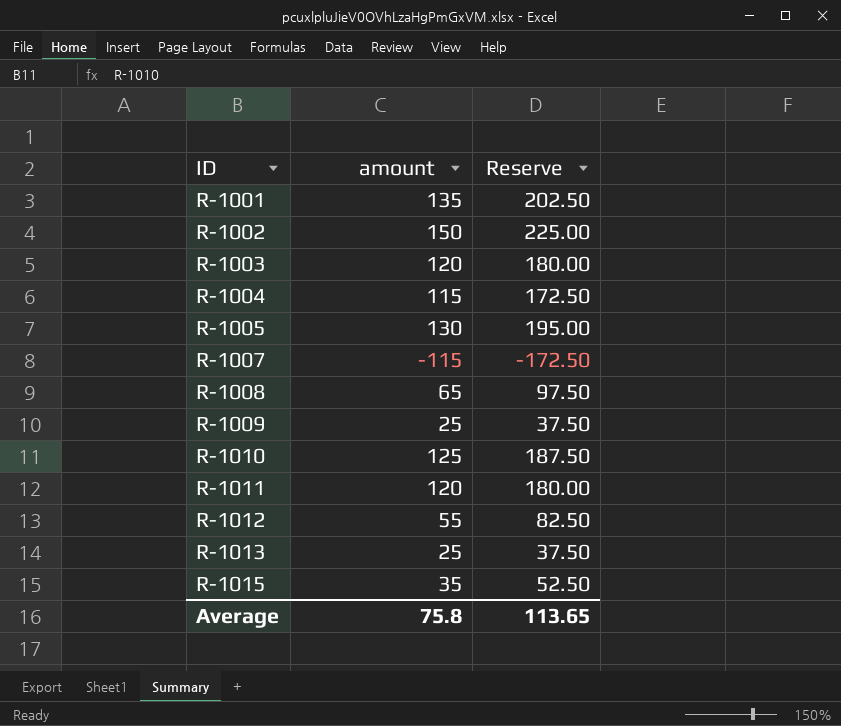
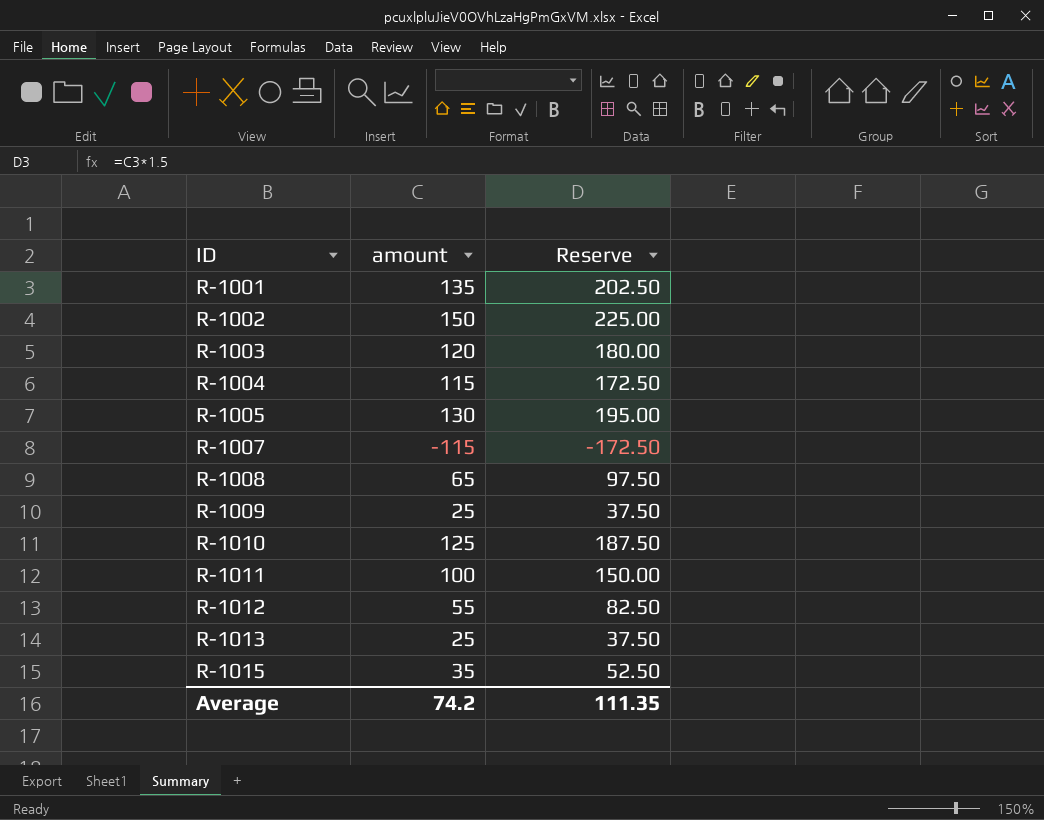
R-1011 | amount: 120 -> 100
R-1011 | Reserve: 180.00 -> 150.00
Average | amount: 75.8 -> 74.2
Average | Reserve: 113.65 -> 111.35

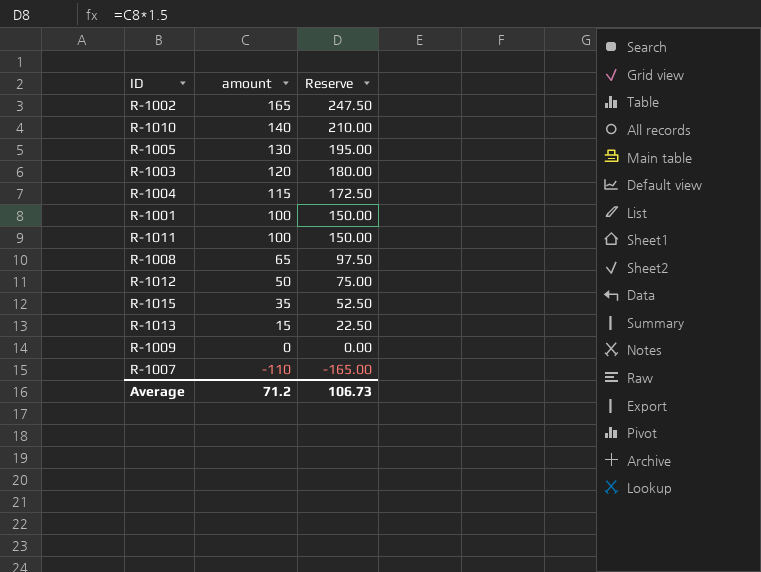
row order: ID ascending -> amount descending
R-1002 | amount: 150 -> 165
R-1002 | Reserve: 225.00 -> 247.50
R-1010 | amount: 125 -> 140
R-1010 | Reserve: 187.50 -> 210.00
R-1001 | amount: 135 -> 100
R-1001 | Reserve: 202.50 -> 150.00
R-1012 | amount: 55 -> 50
R-1012 | Reserve: 82.50 -> 75.00
R-1013 | amount: 25 -> 15
R-1013 | Reserve: 37.50 -> 22.50
R-1009 | amount: 25 -> 0
R-1009 | Reserve: 37.50 -> 0.00
R-1007 | amount: -115 -> -110
R-1007 | Reserve: -172.50 -> -165.00
Average | amount: 74.2 -> 71.2
Average | Reserve: 111.35 -> 106.73

